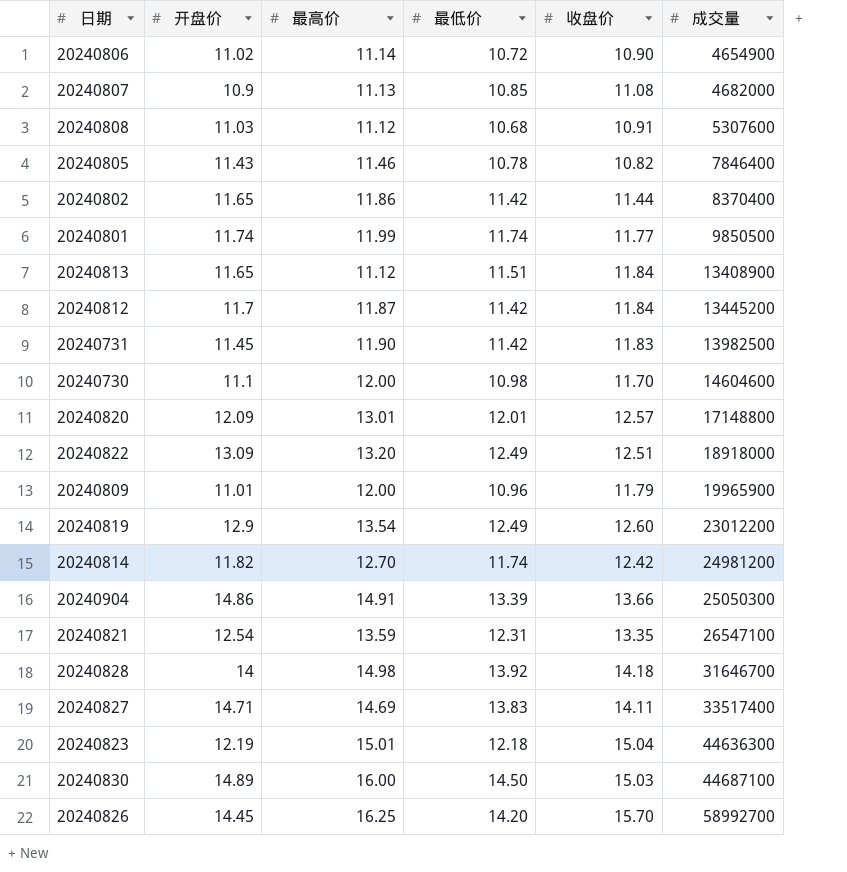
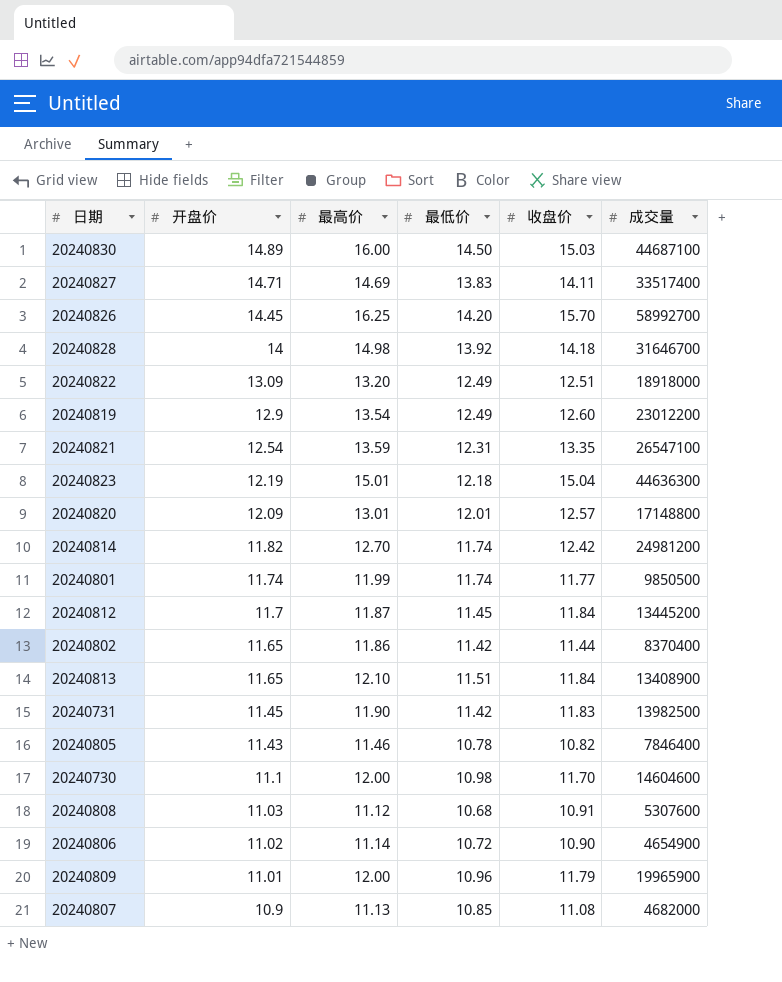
row order: 成交量 ascending -> 开盘价 descending
row 20240904: 14.86 | 14.91 | 13.39 | 13.66 | 25050300 -> none
20240812 | 最低价: 11.42 -> 11.45
20240813 | 最高价: 11.12 -> 12.10

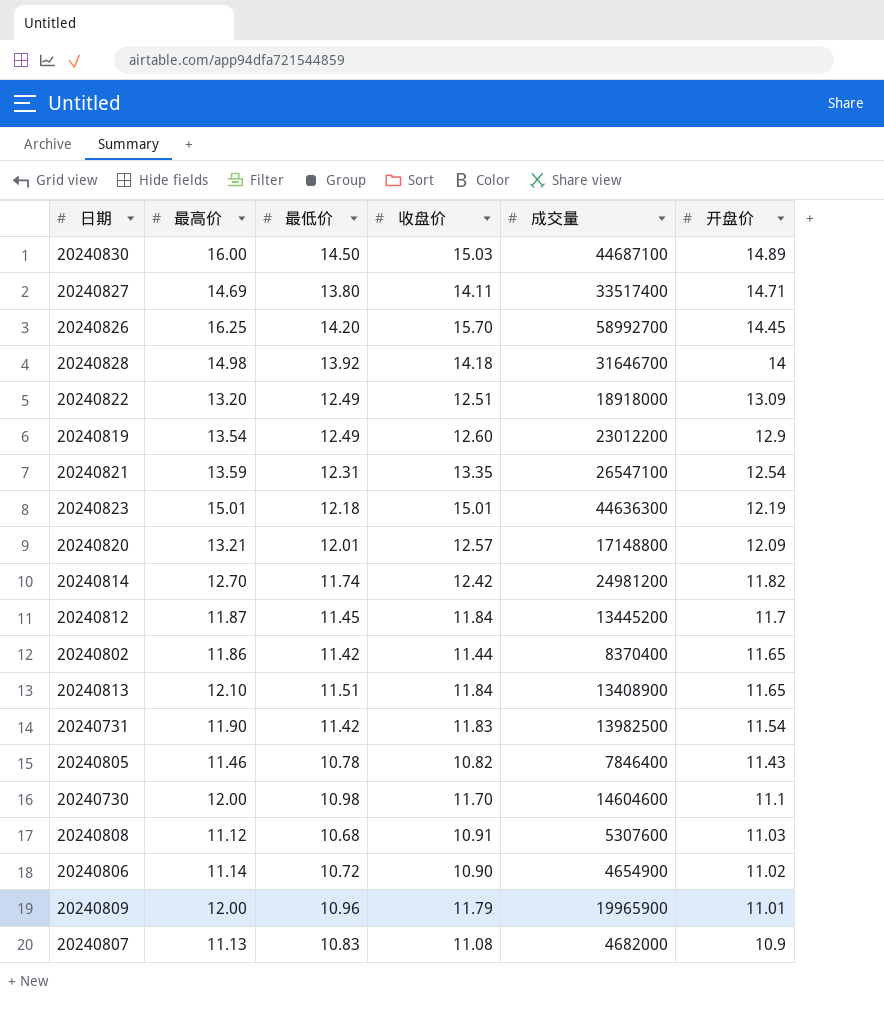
column 开盘价 | position: 2 -> 6
row 20240801: 11.74 | 11.99 | 11.74 | 11.77 | 9850500 -> none
20240827 | 最低价: 13.83 -> 13.80
20240823 | 收盘价: 15.04 -> 15.01
20240820 | 最高价: 13.01 -> 13.21
20240731 | 开盘价: 11.45 -> 11.54
20240807 | 最低价: 10.85 -> 10.83

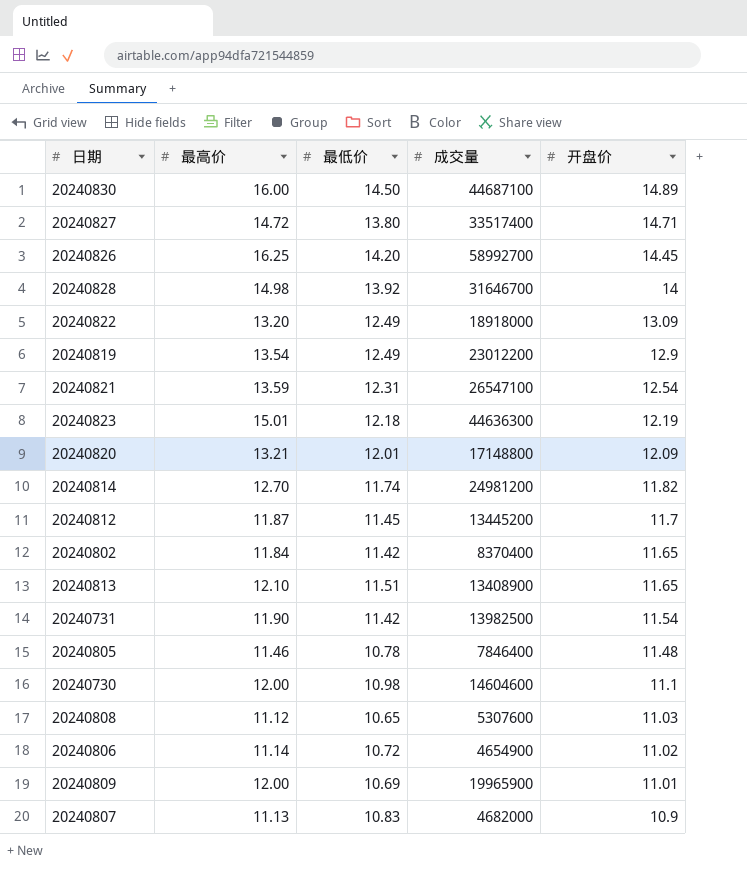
column 收盘价 | position: 4 -> none
20240827 | 最高价: 14.69 -> 14.72
20240802 | 最高价: 11.86 -> 11.84
20240805 | 开盘价: 11.43 -> 11.48
20240808 | 最低价: 10.68 -> 10.65
20240809 | 最低价: 10.96 -> 10.69

